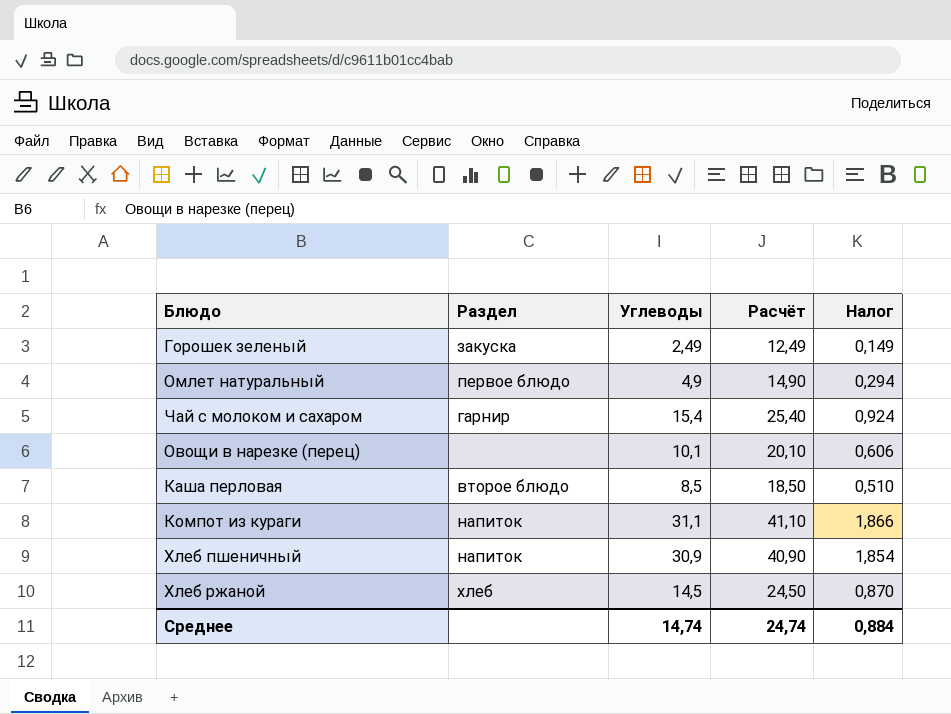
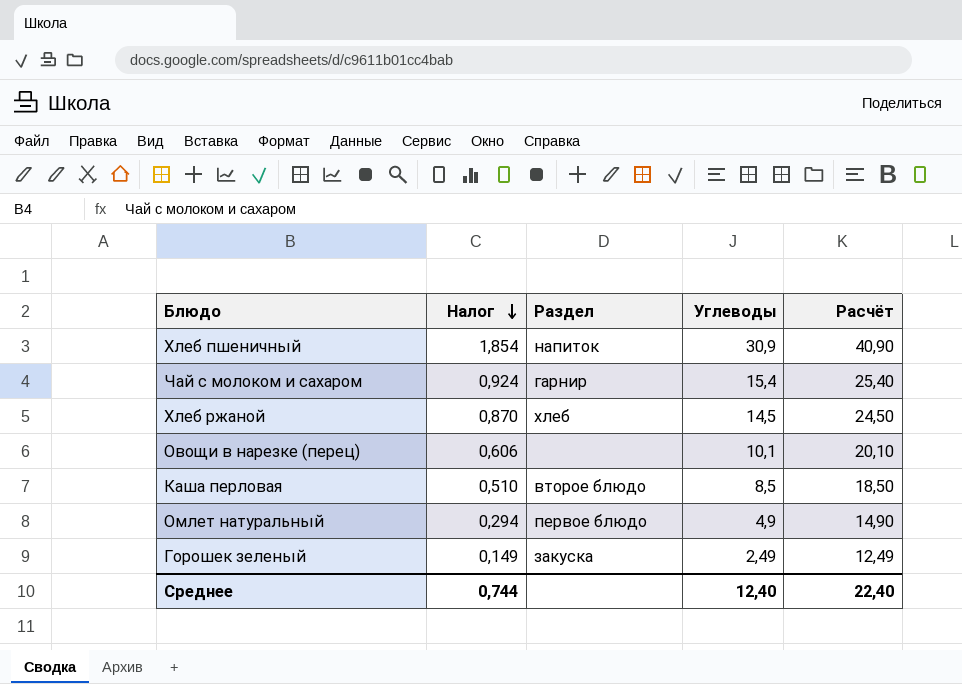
row order: none -> Налог descending
column Налог | position: 5 -> 2
row Компот из кураги: напиток | 31,1 | 41,10 | 1,866 -> none
Среднее | Налог: 0,884 -> 0,744
Среднее | Углеводы: 14,74 -> 12,40
Среднее | Расчёт: 24,74 -> 22,40

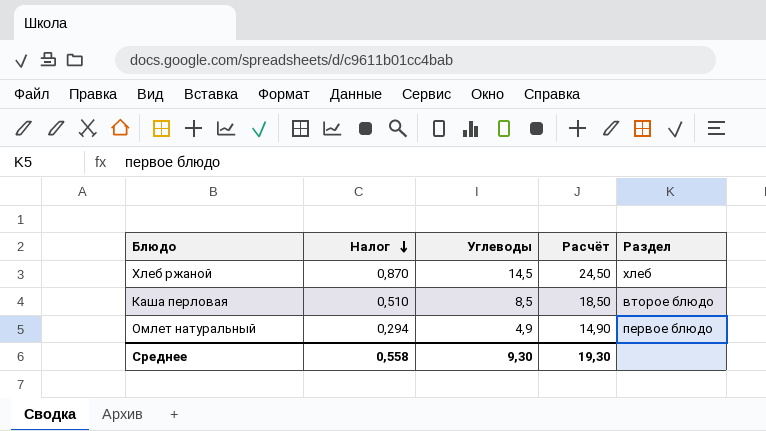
column Раздел | position: 3 -> 5
row Хлеб пшеничный: 1,854 | напиток | 30,9 | 40,90 -> none
row Чай с молоком и сахаром: 0,924 | гарнир | 15,4 | 25,40 -> none
row Овощи в нарезке (перец): 0,606 | none | 10,1 | 20,10 -> none
row Горошек зеленый: 0,149 | закуска | 2,49 | 12,49 -> none
Среднее | Налог: 0,744 -> 0,558
Среднее | Углеводы: 12,40 -> 9,30
Среднее | Расчёт: 22,40 -> 19,30

